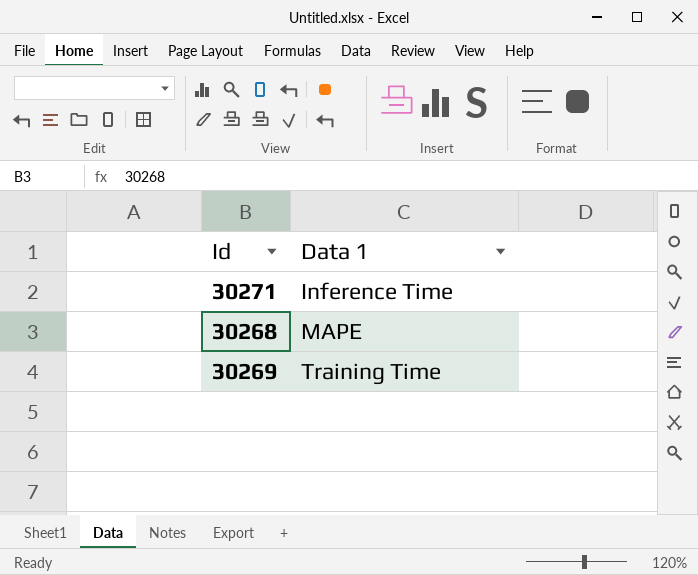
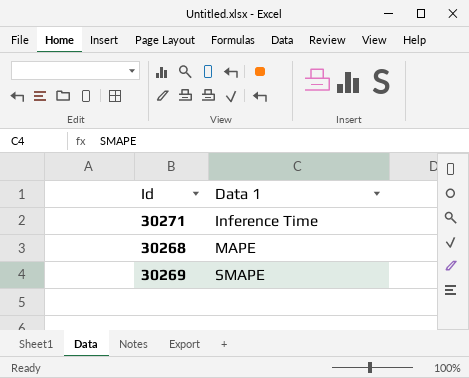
30269 | Data 1: Training Time -> SMAPE

